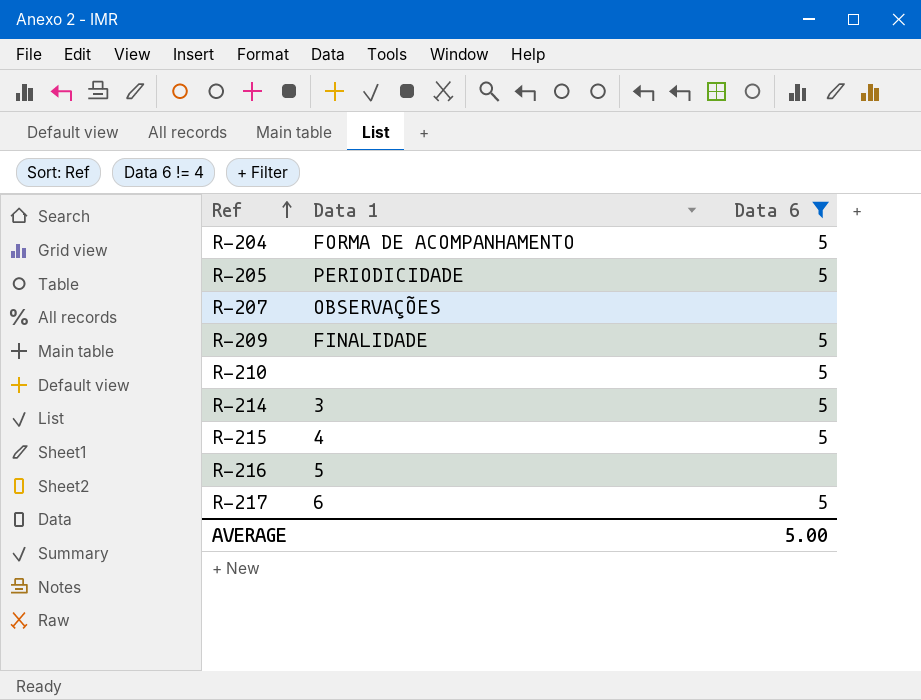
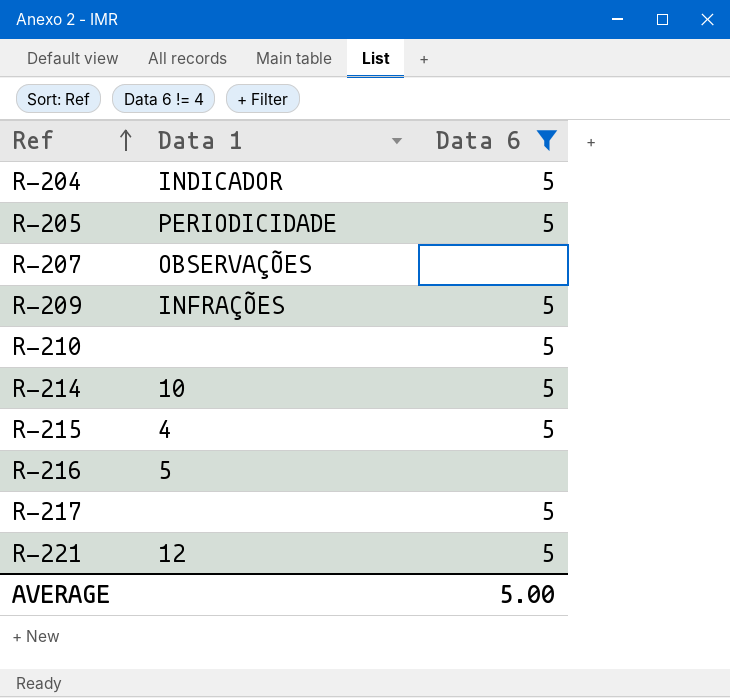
R-204 | Data 1: FORMA DE ACOMPANHAMENTO -> INDICADOR
R-209 | Data 1: FINALIDADE -> INFRAÇÕES
R-214 | Data 1: 3 -> 10
R-217 | Data 1: 6 -> none
row R-221: none -> 12 | 5

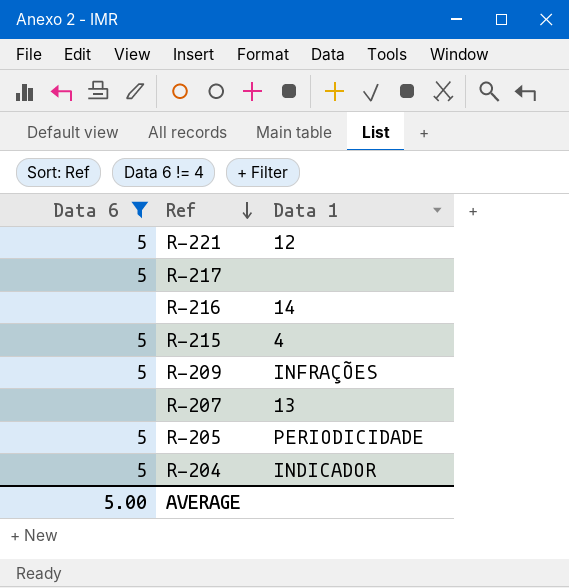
row order: Ref ascending -> Ref descending
column Data 6 | position: 3 -> 1
row R-210: none | 5 -> none
row R-214: 10 | 5 -> none
R-216 | Data 1: 5 -> 14
R-207 | Data 1: OBSERVAÇÕES -> 13

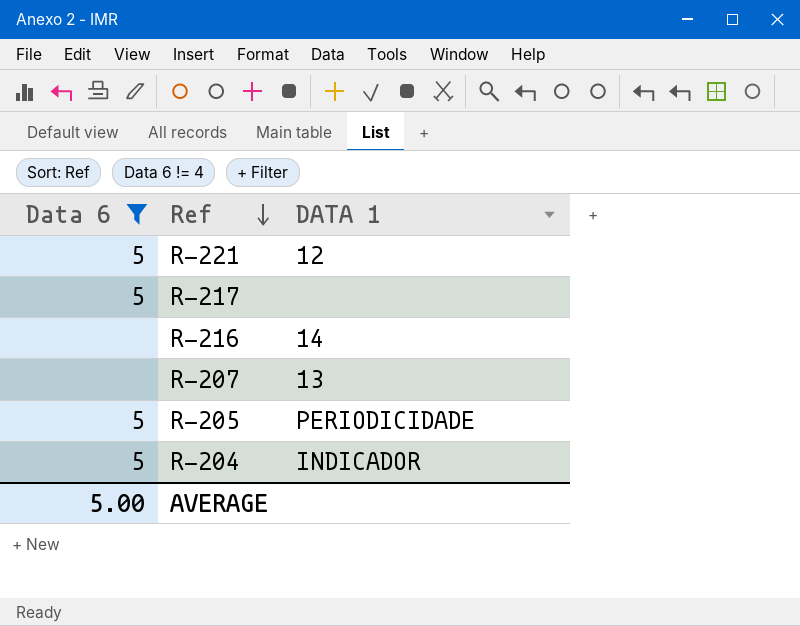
column name: Data 1 -> DATA 1
row R-215: 5 | 4 -> none
row R-209: 5 | INFRAÇÕES -> none

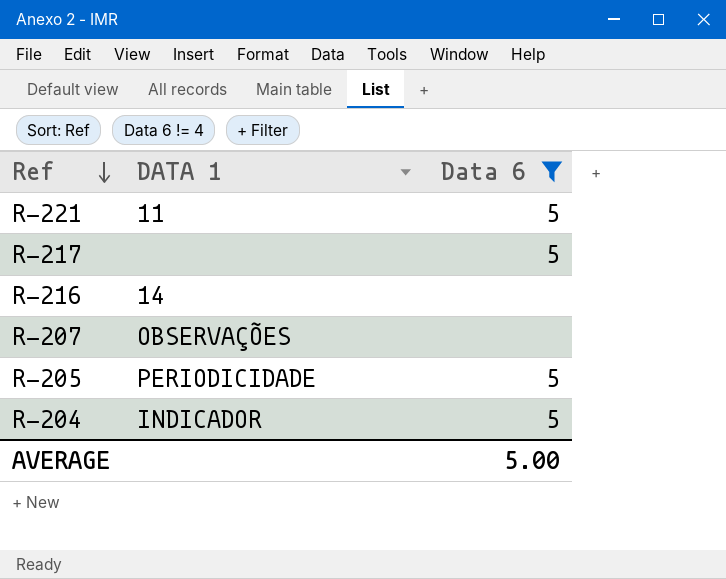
column Data 6 | position: 1 -> 3
R-221 | DATA 1: 12 -> 11
R-207 | DATA 1: 13 -> OBSERVAÇÕES

